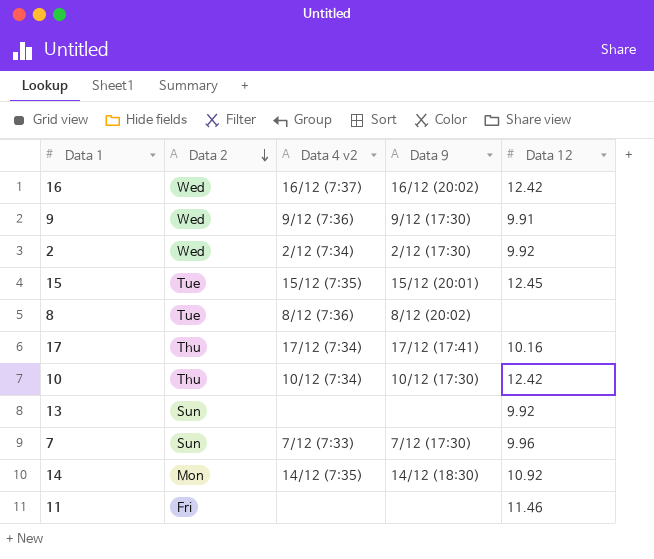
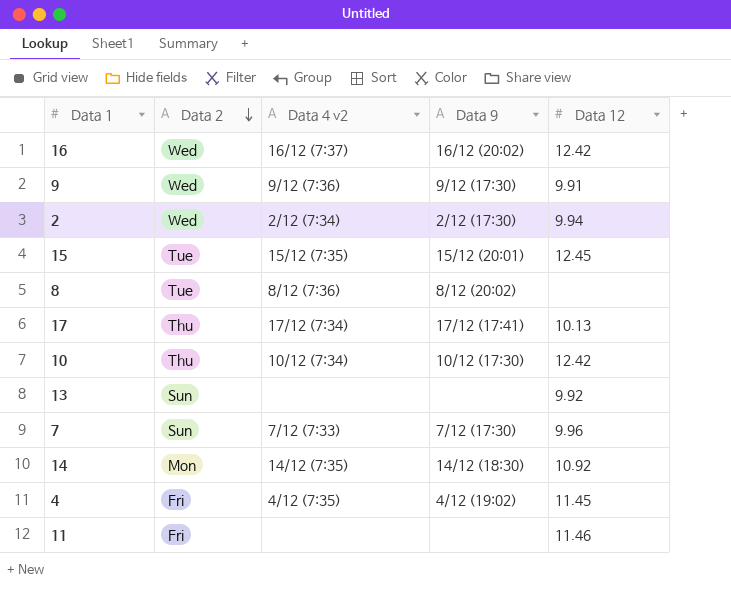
2 | Data 12: 9.92 -> 9.94
17 | Data 12: 10.16 -> 10.13
row 4: none -> Fri | 4/12 (7:35) | 4/12 (19:02) | 11.45

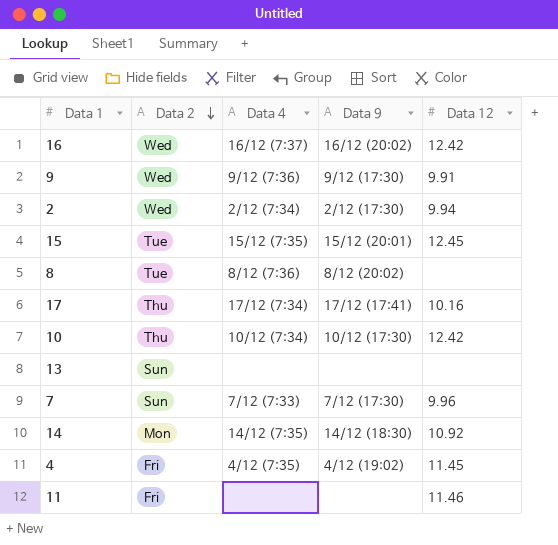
column name: Data 4 v2 -> Data 4
17 | Data 12: 10.13 -> 10.16
13 | Data 12: 9.92 -> none

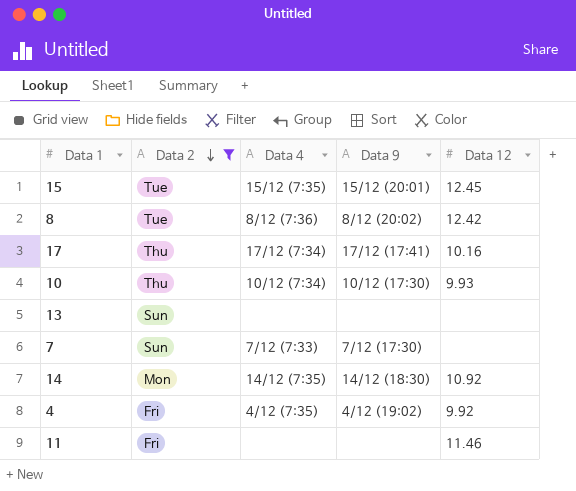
filter: none -> Data 2 != Wed
8 | Data 12: none -> 12.42
10 | Data 12: 12.42 -> 9.93
7 | Data 12: 9.96 -> none
4 | Data 12: 11.45 -> 9.92

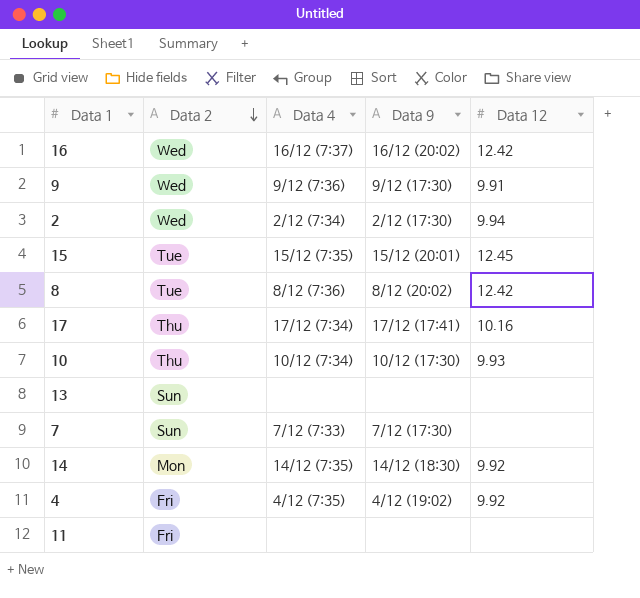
filter: Data 2 != Wed -> none
14 | Data 12: 10.92 -> 9.92
11 | Data 12: 11.46 -> none

